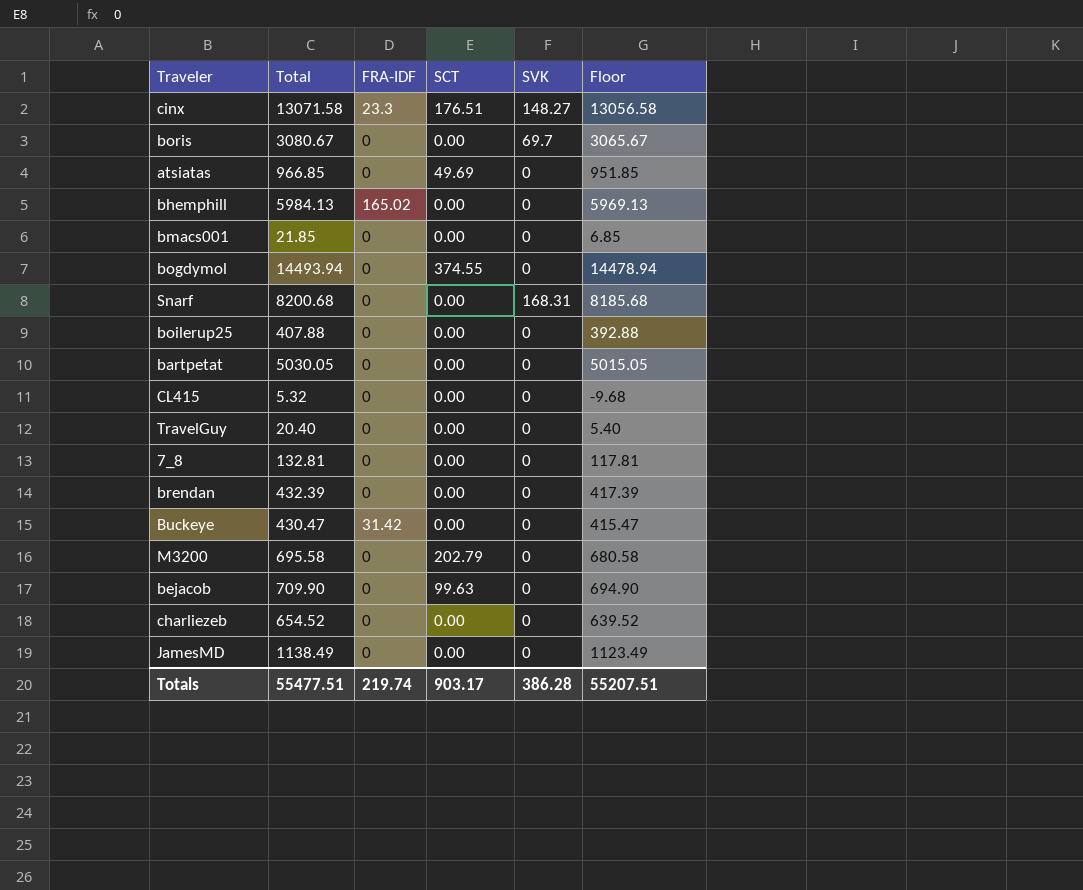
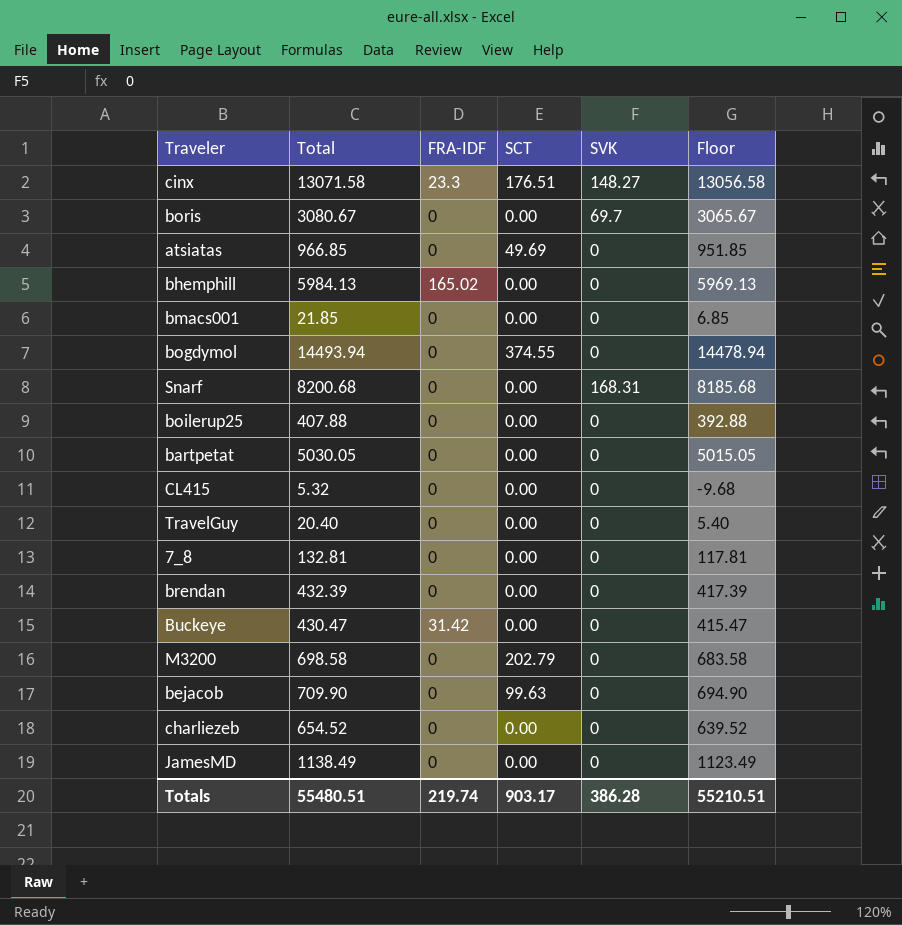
M3200 | Total: 695.58 -> 698.58
M3200 | Floor: 680.58 -> 683.58
Totals | Total: 55477.51 -> 55480.51
Totals | Floor: 55207.51 -> 55210.51

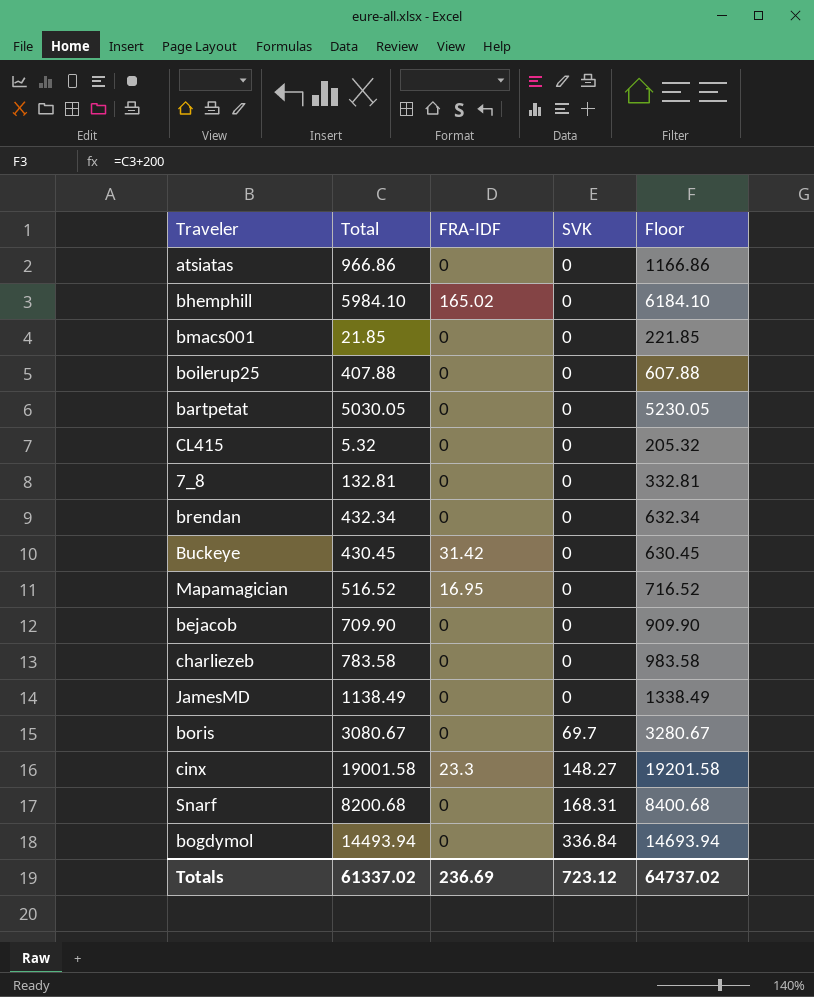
row order: none -> SVK ascending
column SCT | position: 4 -> none
column Floor | formula: [Total] - 15 -> [Total] + 200
row TravelGuy: 20.40 | 0 | 0.00 | 0 | 5.40 -> none
row M3200: 698.58 | 0 | 202.79 | 0 | 683.58 -> none
atsiatas | Total: 966.85 -> 966.86
bhemphill | Total: 5984.13 -> 5984.10
brendan | Total: 432.39 -> 432.34
Buckeye | Total: 430.47 -> 430.45
row Mapamagician: none -> 516.52 | 16.95 | 0 | 716.52
charliezeb | Total: 654.52 -> 783.58
cinx | Total: 13071.58 -> 19001.58
bogdymol | SVK: 0 -> 336.84
Totals | Total: 55480.51 -> 61337.02
Totals | FRA-IDF: 219.74 -> 236.69
Totals | SVK: 386.28 -> 723.12
Totals | Floor: 55210.51 -> 64737.02

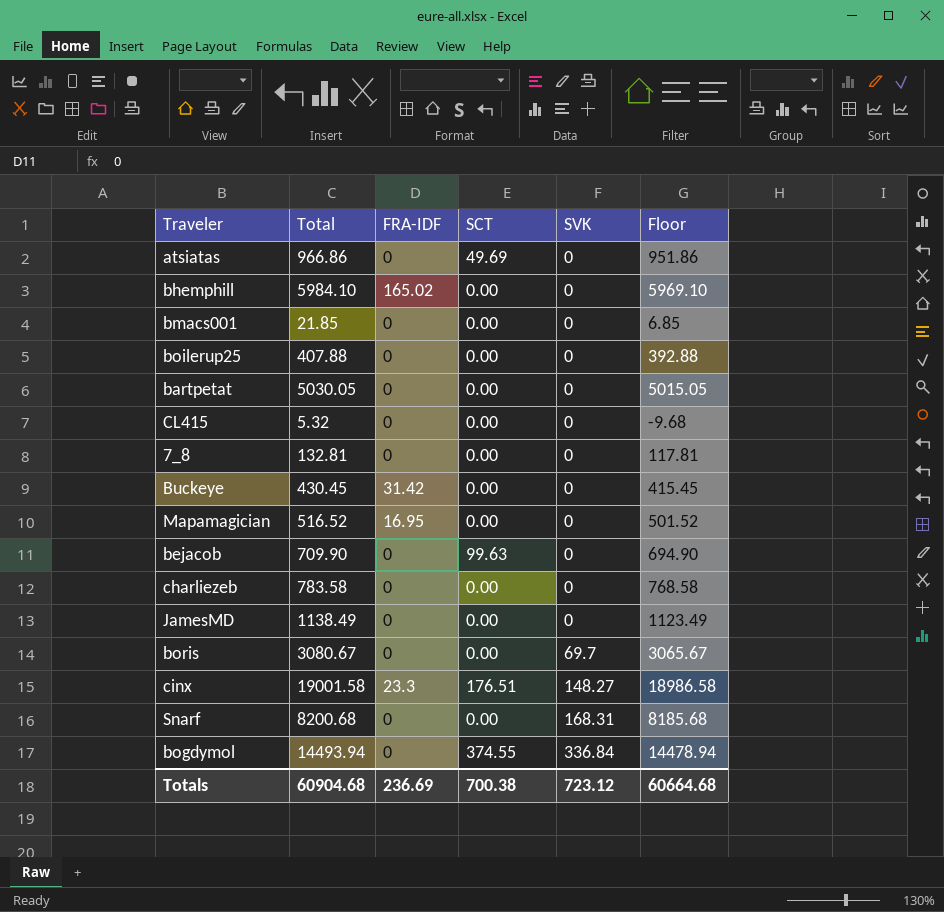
column SCT | position: none -> 4
column Floor | formula: [Total] + 200 -> [Total] - 15
row brendan: 432.34 | 0 | 0 | 632.34 -> none
Totals | Total: 61337.02 -> 60904.68
Totals | Floor: 64737.02 -> 60664.68

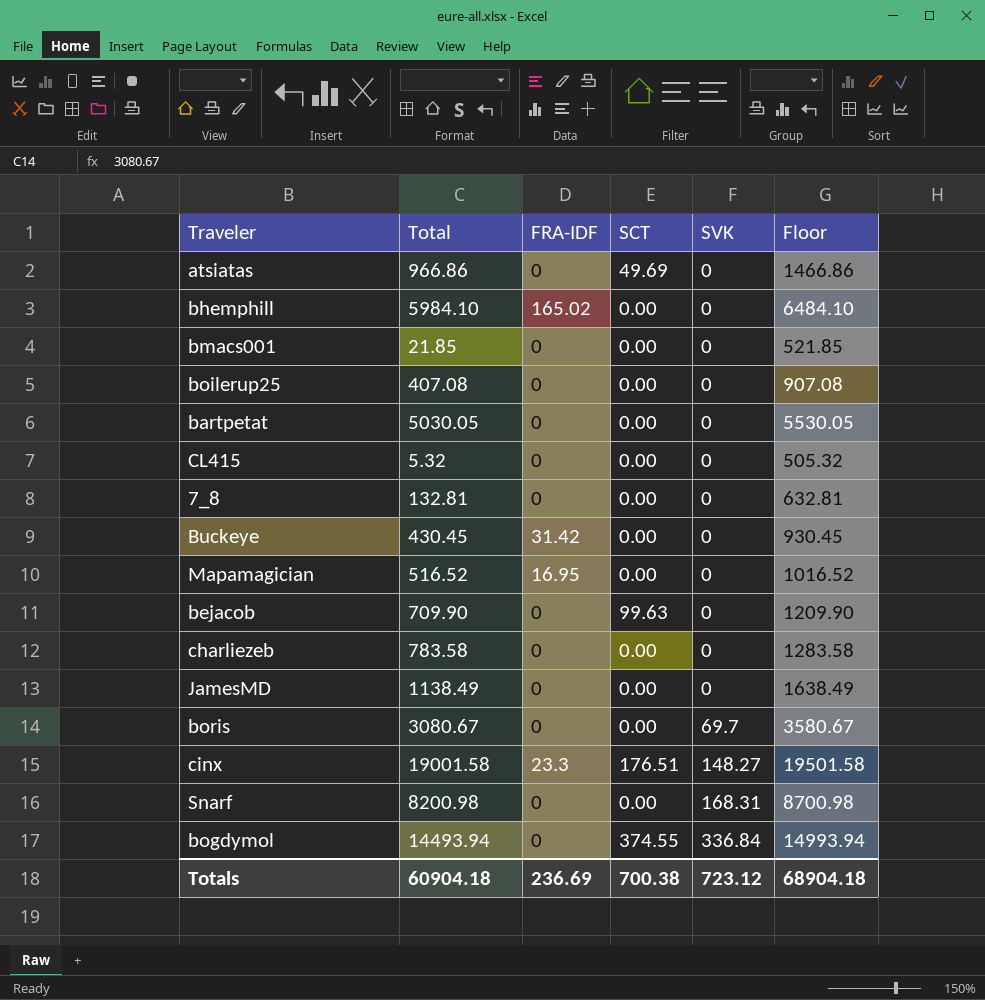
column Floor | formula: [Total] - 15 -> [Total] + 500
boilerup25 | Total: 407.88 -> 407.08
Snarf | Total: 8200.68 -> 8200.98
Totals | Total: 60904.68 -> 60904.18
Totals | Floor: 60664.68 -> 68904.18

